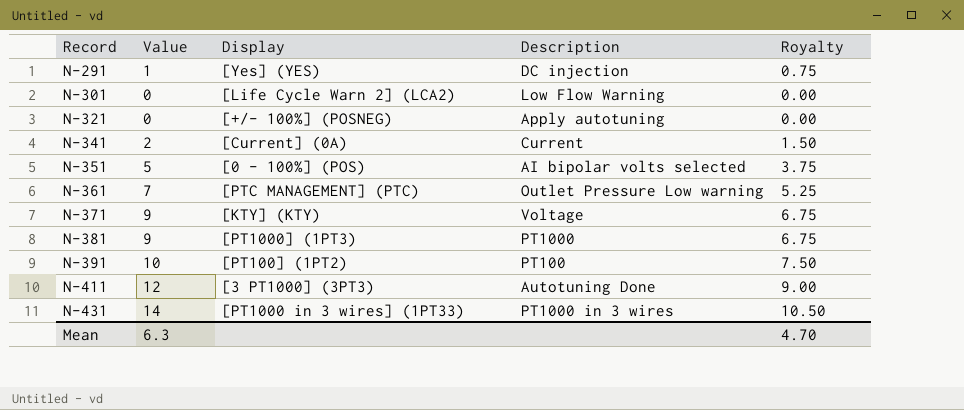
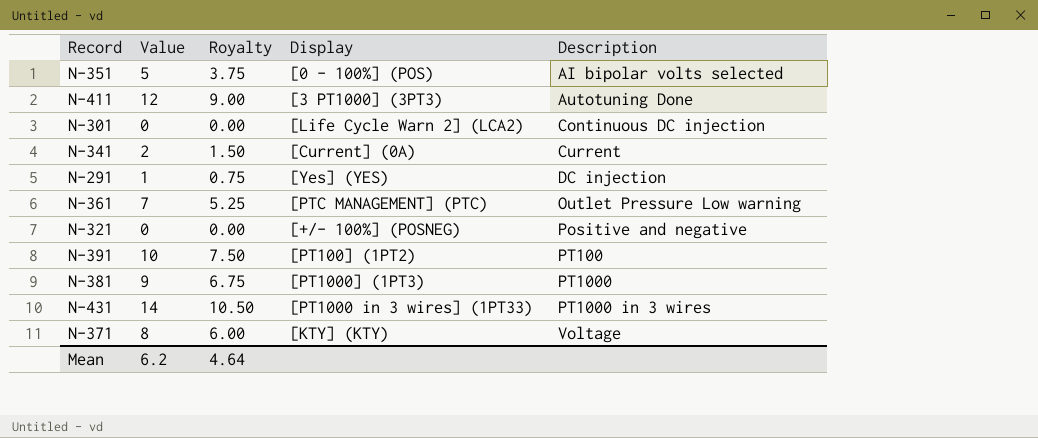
row order: Record ascending -> Description ascending
column Royalty | position: 5 -> 3
N-301 | Description: Low Flow Warning -> Continuous DC injection
N-321 | Description: Apply autotuning -> Positive and negative
N-371 | Value: 9 -> 8
N-371 | Royalty: 6.75 -> 6.00
Mean | Value: 6.3 -> 6.2
Mean | Royalty: 4.70 -> 4.64

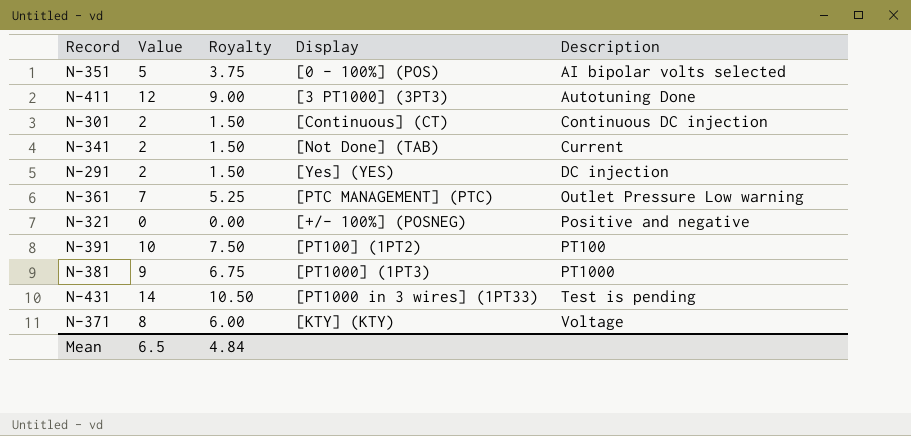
N-301 | Value: 0 -> 2
N-301 | Royalty: 0.00 -> 1.50
N-301 | Display: [Life Cycle Warn 2] (LCA2) -> [Continuous] (CT)
N-341 | Display: [Current] (0A) -> [Not Done] (TAB)
N-291 | Value: 1 -> 2
N-291 | Royalty: 0.75 -> 1.50
N-431 | Description: PT1000 in 3 wires -> Test is pending
Mean | Value: 6.2 -> 6.5
Mean | Royalty: 4.64 -> 4.84

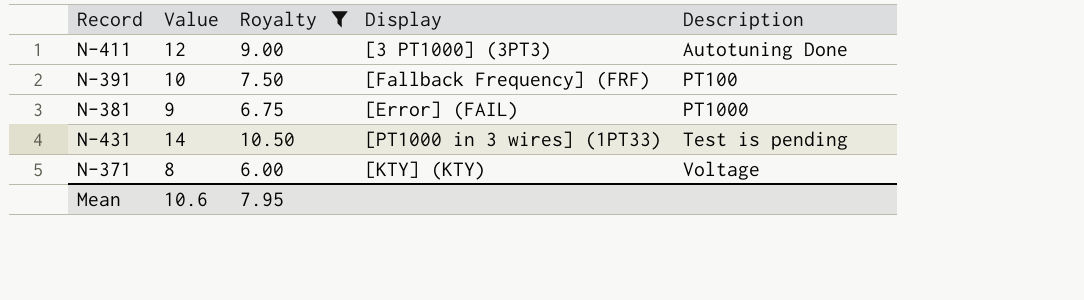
filter: none -> Royalty >= 6.00
N-391 | Display: [PT100] (1PT2) -> [Fallback Frequency] (FRF)
N-381 | Display: [PT1000] (1PT3) -> [Error] (FAIL)
Mean | Value: 6.5 -> 10.6
Mean | Royalty: 4.84 -> 7.95

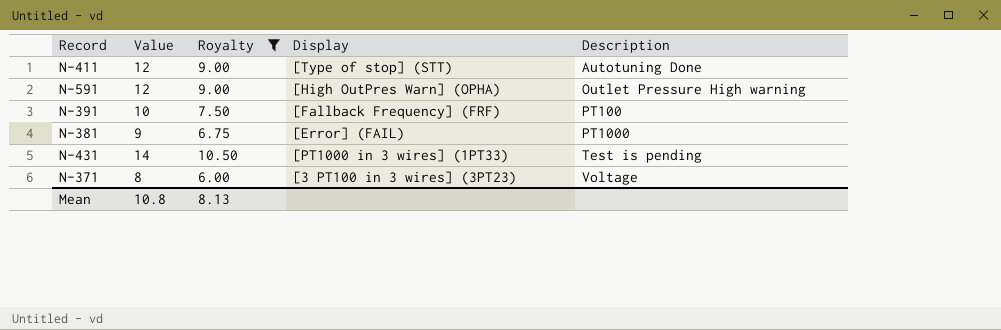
N-411 | Display: [3 PT1000] (3PT3) -> [Type of stop] (STT)
row N-591: none -> 12 | 9.00 | [High OutPres Warn] (OPHA) | Outlet Pressure High warning
N-371 | Display: [KTY] (KTY) -> [3 PT100 in 3 wires] (3PT23)
Mean | Value: 10.6 -> 10.8
Mean | Royalty: 7.95 -> 8.13

